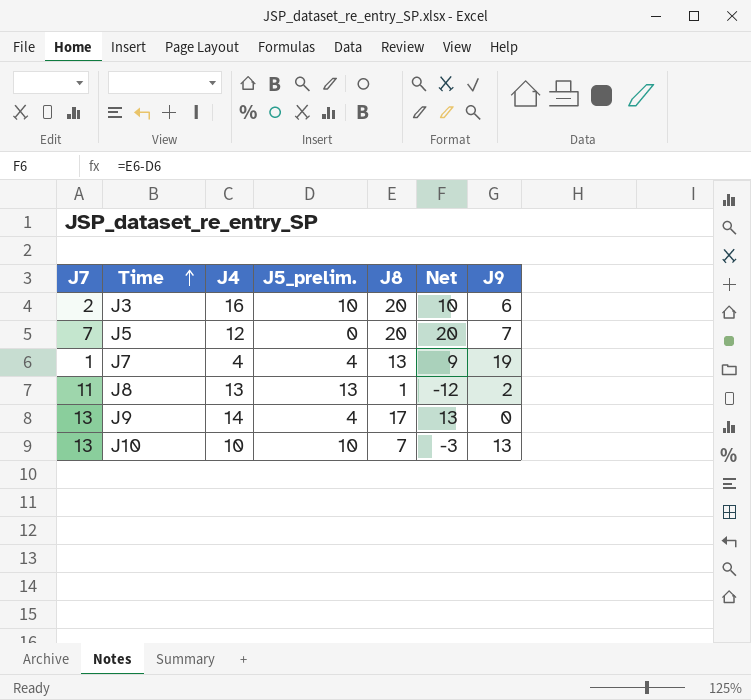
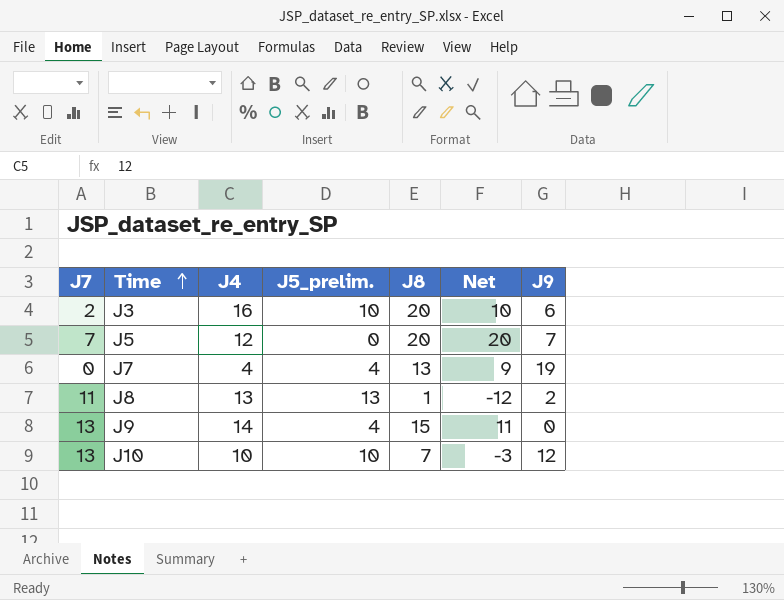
J7 | J7: 1 -> 0
J9 | J8: 17 -> 15
J9 | Net: 13 -> 11
J10 | J9: 13 -> 12

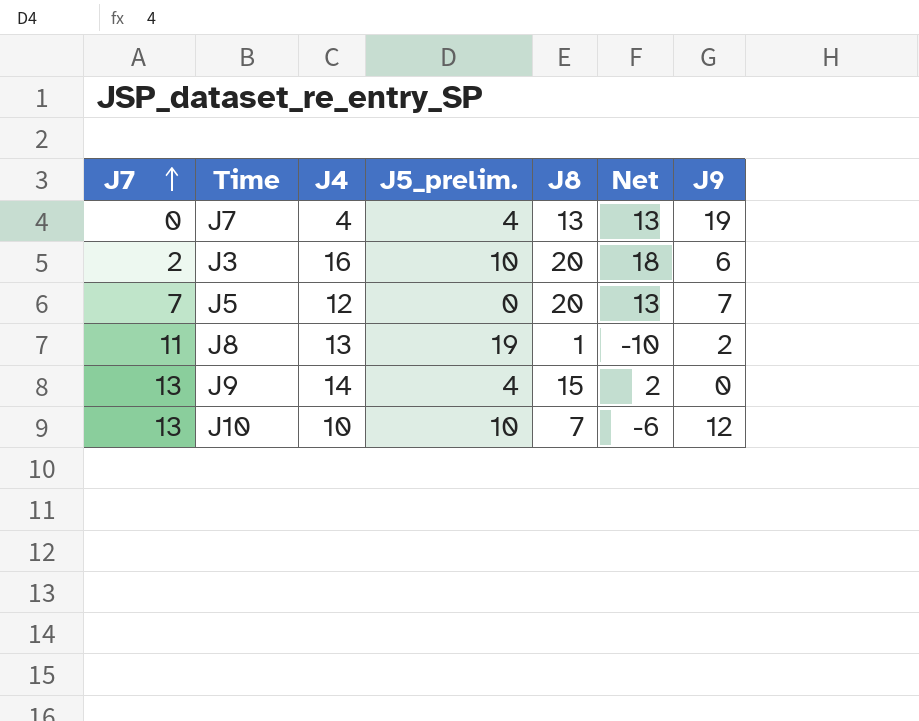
row order: Time ascending -> J7 ascending
column Net | formula: [J8] - [J5_prelim.] -> [J8] - [J7]
J8 | J5_prelim.: 13 -> 19

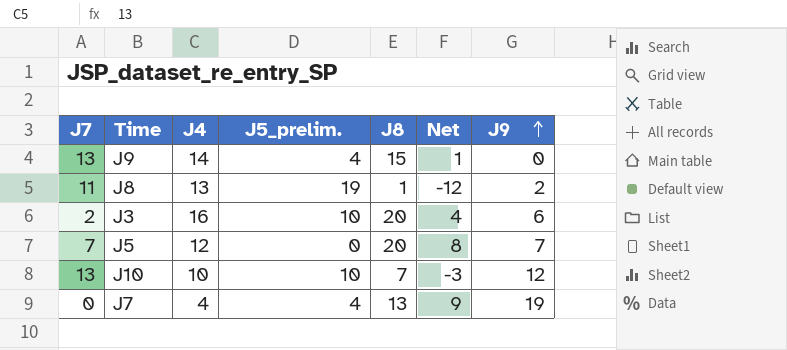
row order: J7 ascending -> J9 ascending
column Net | formula: [J8] - [J7] -> [J8] - [J4]

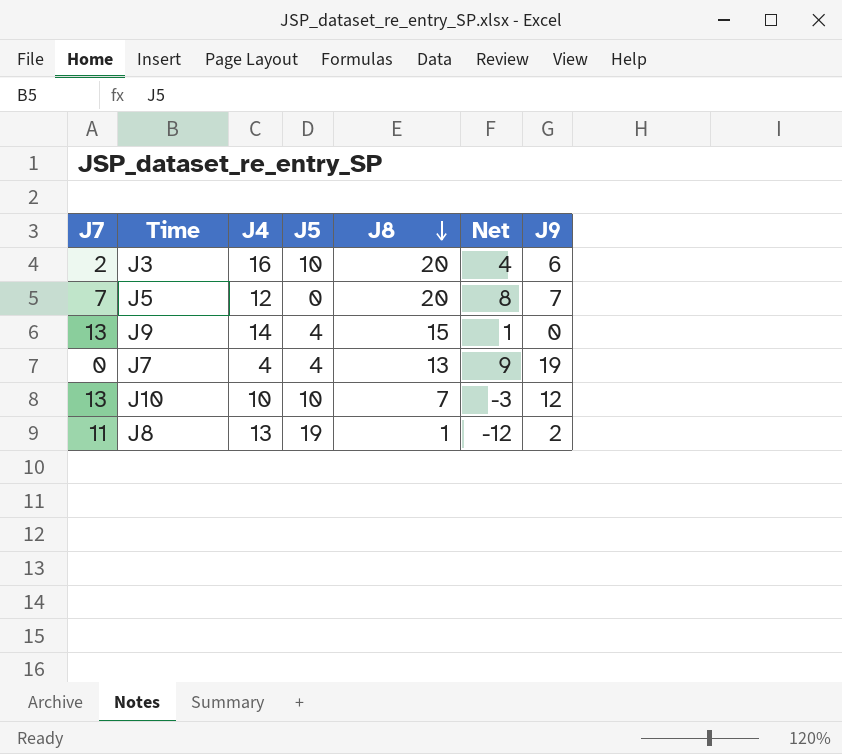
row order: J9 ascending -> J8 descending
column name: J5_prelim. -> J5

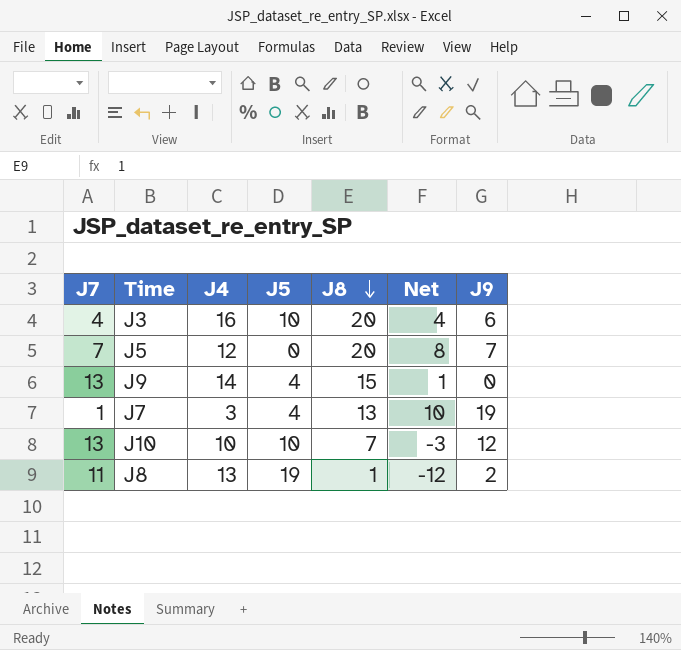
J3 | J7: 2 -> 4
J7 | J7: 0 -> 1
J7 | J4: 4 -> 3
J7 | Net: 9 -> 10

